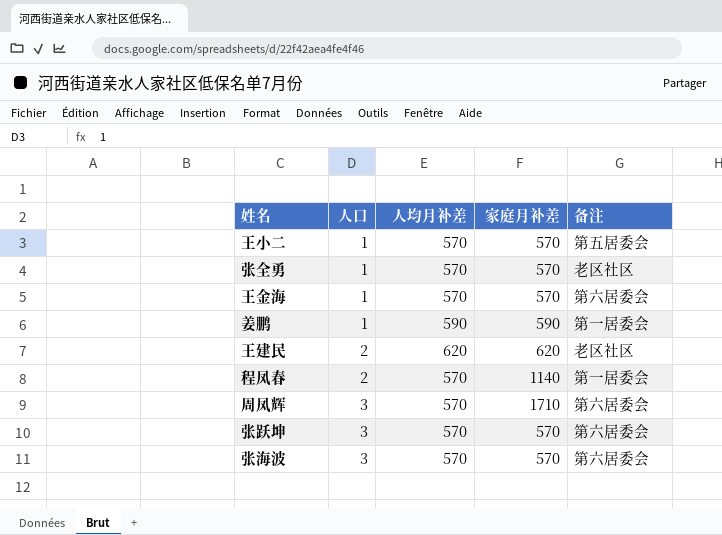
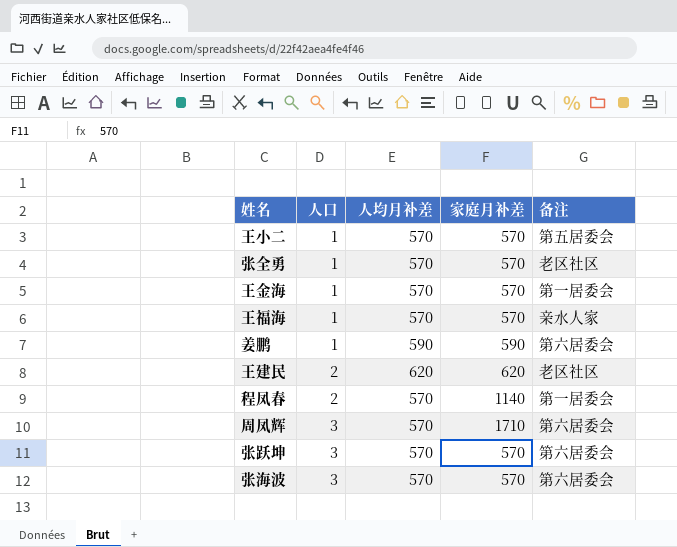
王金海 | 备注: 第六居委会 -> 第一居委会
row 王福海: none -> 1 | 570 | 570 | 亲水人家
姜鹏 | 备注: 第一居委会 -> 第六居委会

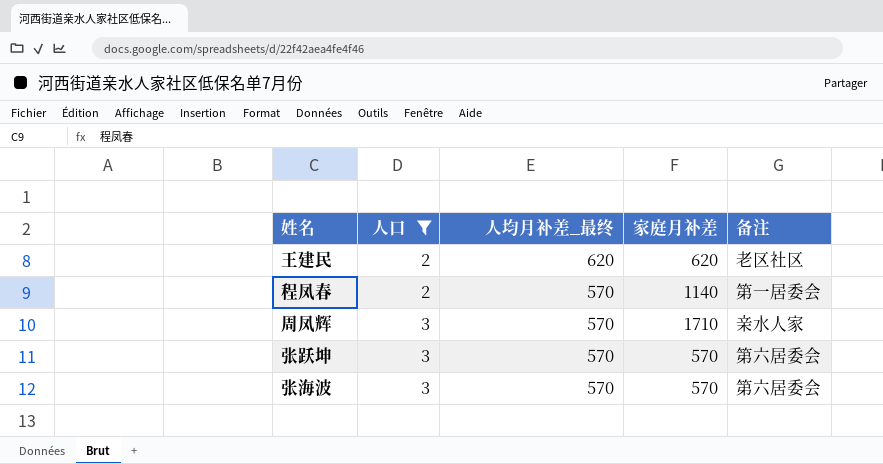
filter: none -> 人口 != 1
column name: 人均月补差 -> 人均月补差_最终
周凤辉 | 备注: 第六居委会 -> 亲水人家

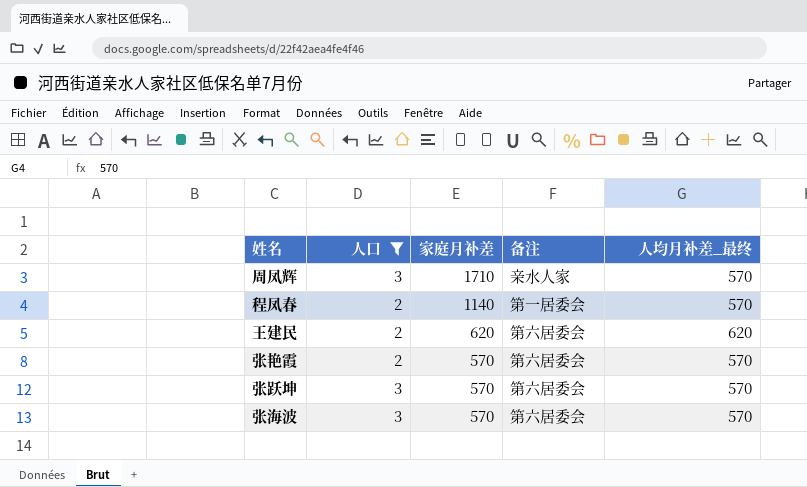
row order: 人口 ascending -> 家庭月补差 descending
column 人均月补差_最终 | position: 3 -> 5
王建民 | 备注: 老区社区 -> 第六居委会
row 张艳霞: none -> 2 | 570 | 第六居委会 | 570

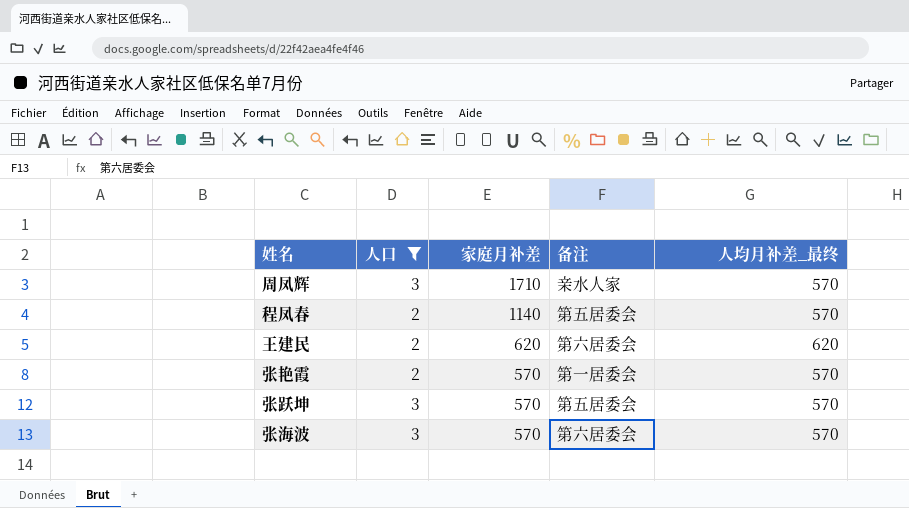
程凤春 | 备注: 第一居委会 -> 第五居委会
张艳霞 | 备注: 第六居委会 -> 第一居委会
张跃坤 | 备注: 第六居委会 -> 第五居委会

